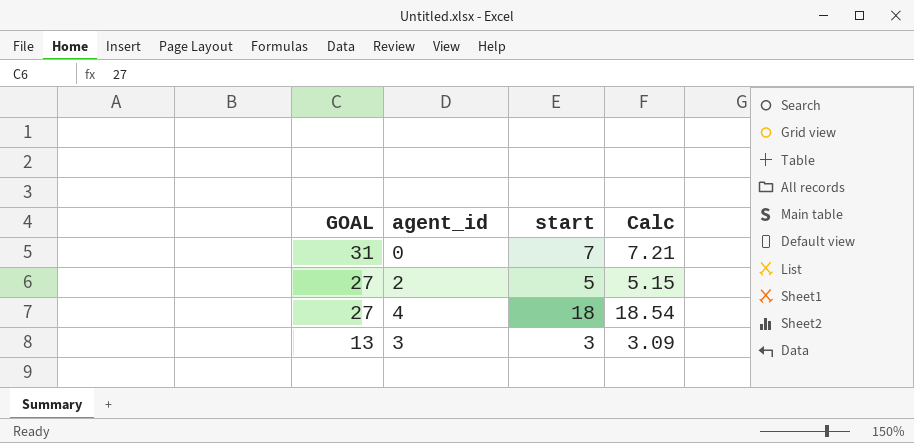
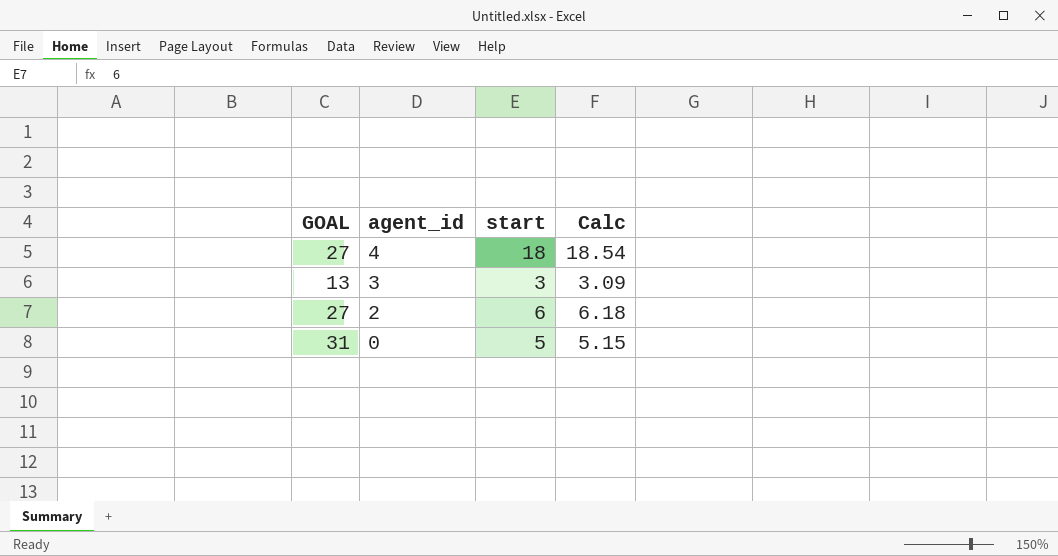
row order: GOAL descending -> agent_id descending
2 | start: 5 -> 6
2 | Calc: 5.15 -> 6.18
0 | start: 7 -> 5
0 | Calc: 7.21 -> 5.15

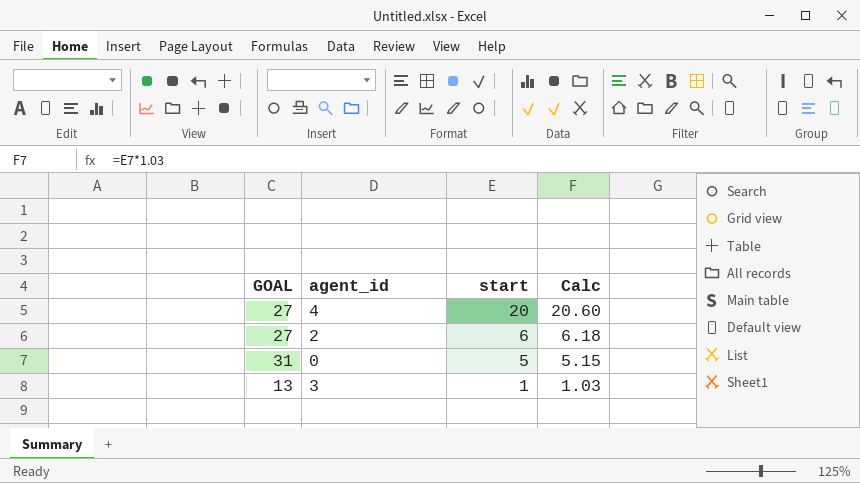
row order: agent_id descending -> start descending
4 | start: 18 -> 20
4 | Calc: 18.54 -> 20.60
3 | start: 3 -> 1
3 | Calc: 3.09 -> 1.03

